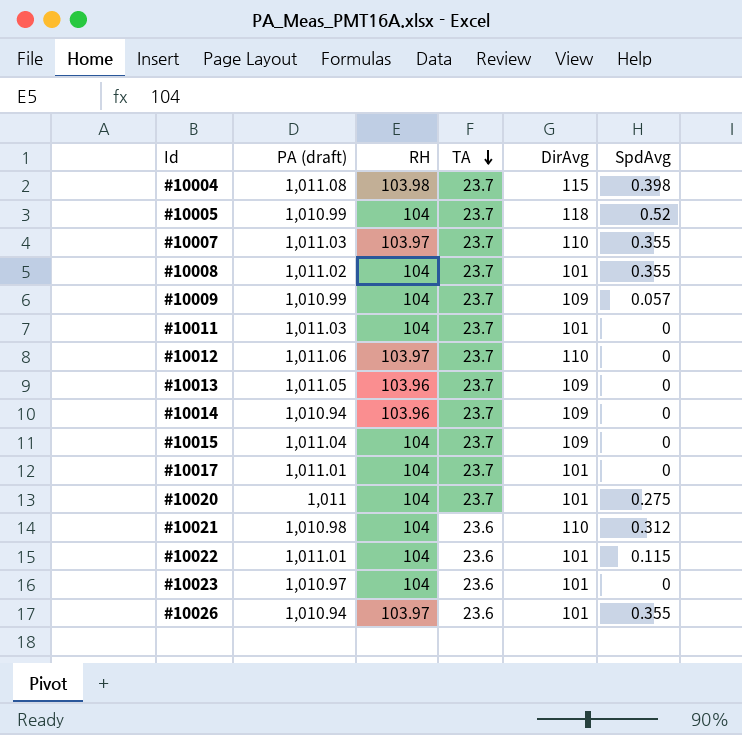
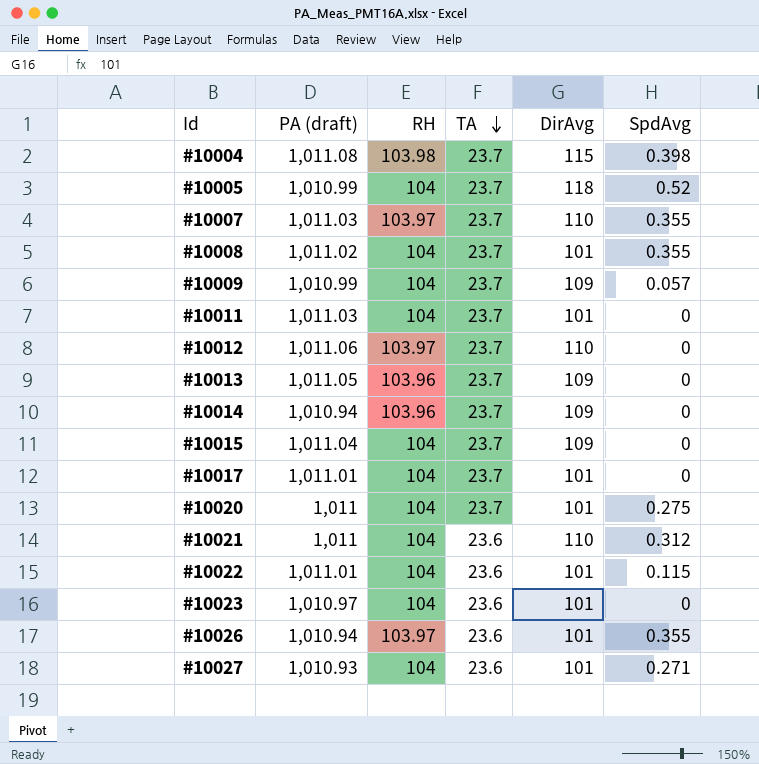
#10021 | PA (draft): 1,010.98 -> 1,011
row #10027: none -> 1,010.93 | 104 | 23.6 | 101 | 0.271

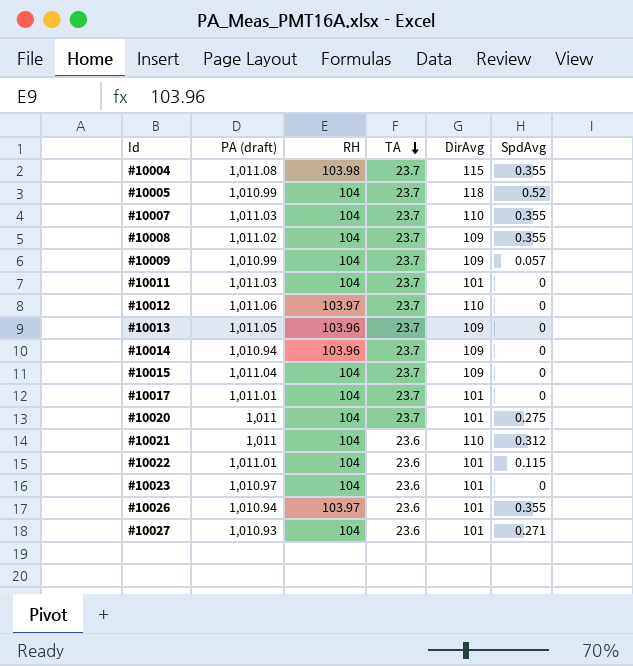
#10004 | SpdAvg: 0.398 -> 0.355
#10007 | RH: 103.97 -> 104
#10008 | DirAvg: 101 -> 109

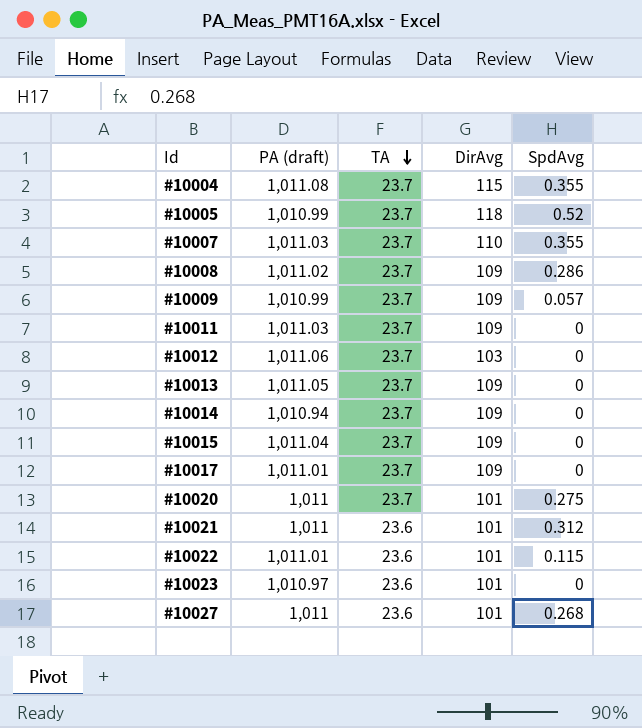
column RH | position: 3 -> none
row #10026: 1,010.94 | 103.97 | 23.6 | 101 | 0.355 -> none
#10008 | SpdAvg: 0.355 -> 0.286
#10011 | DirAvg: 101 -> 109
#10012 | DirAvg: 110 -> 103
#10017 | DirAvg: 101 -> 109
#10021 | DirAvg: 110 -> 101
#10027 | PA (draft): 1,010.93 -> 1,011
#10027 | SpdAvg: 0.271 -> 0.268

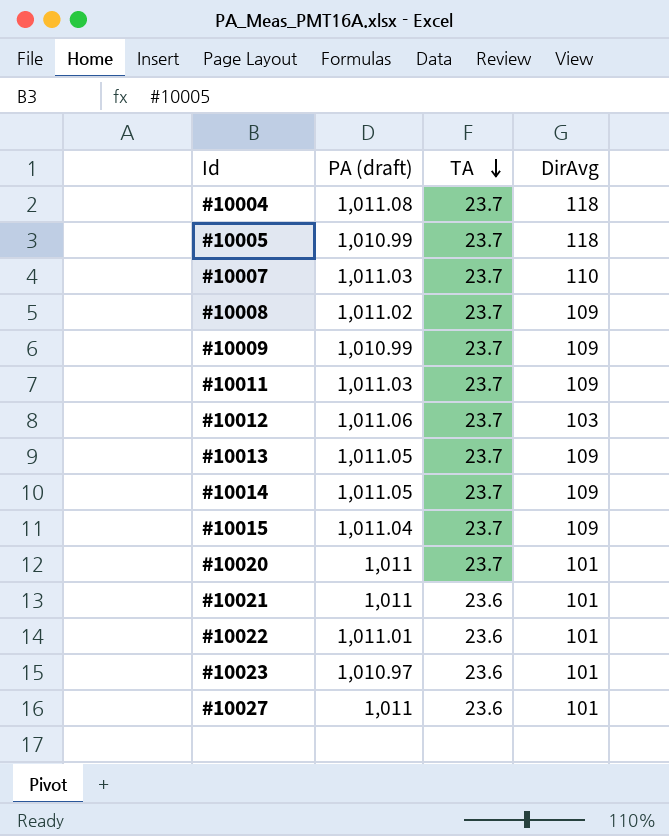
column SpdAvg | position: 5 -> none
row #10017: 1,011.01 | 23.7 | 109 | 0 -> none
#10004 | DirAvg: 115 -> 118
#10014 | PA (draft): 1,010.94 -> 1,011.05

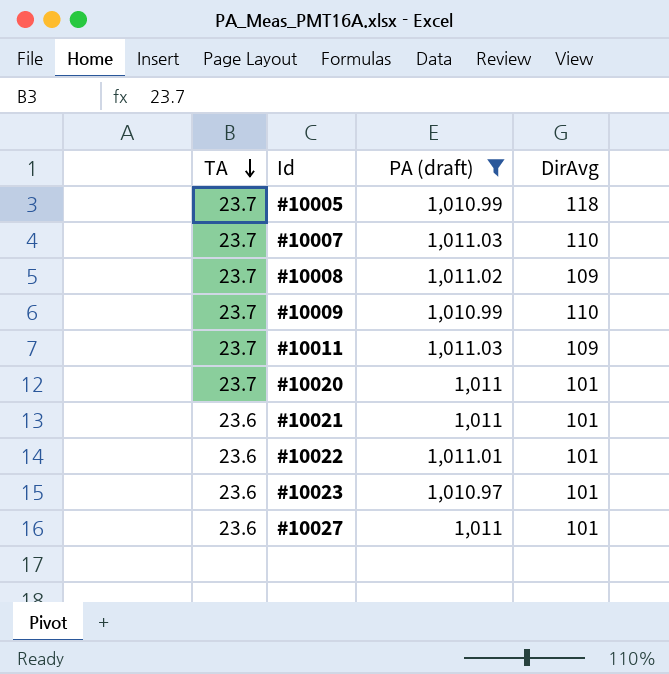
filter: none -> PA (draft) <= 1,011.03
column TA | position: 3 -> 1
#10009 | DirAvg: 109 -> 110

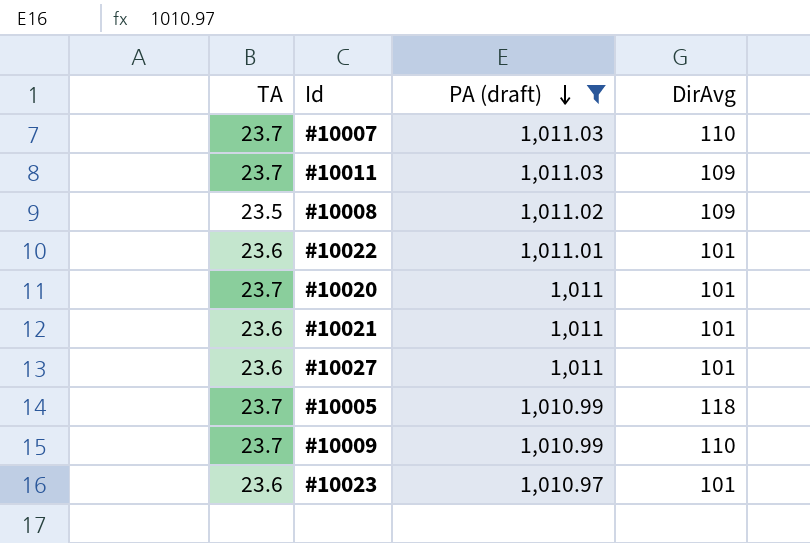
row order: TA descending -> PA (draft) descending
#10008 | TA: 23.7 -> 23.5

